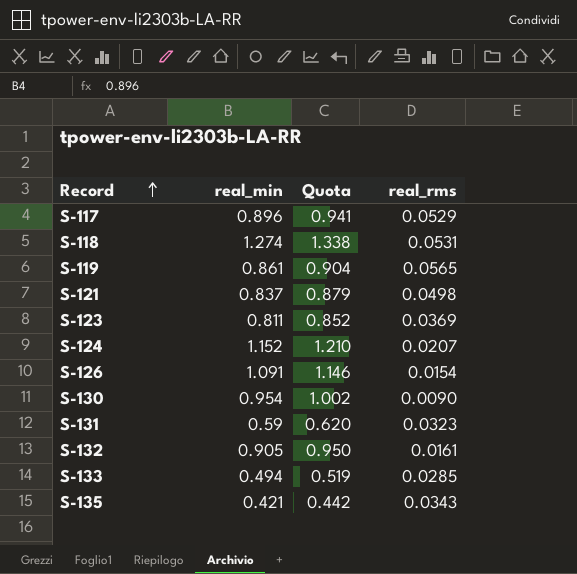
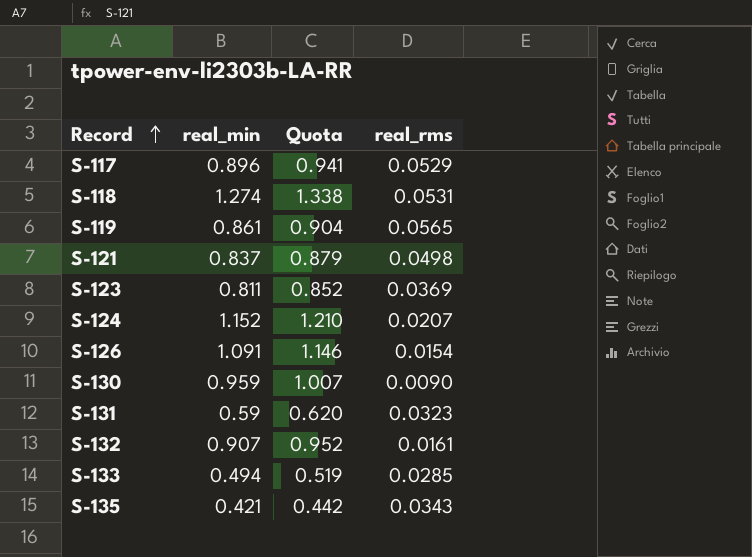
S-130 | real_min: 0.954 -> 0.959
S-130 | Quota: 1.002 -> 1.007
S-132 | real_min: 0.905 -> 0.907
S-132 | Quota: 0.950 -> 0.952

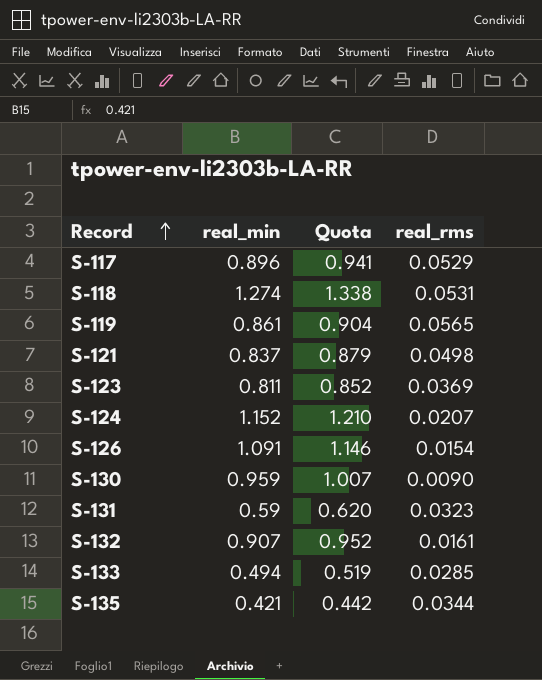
S-135 | real_rms: 0.0343 -> 0.0344

